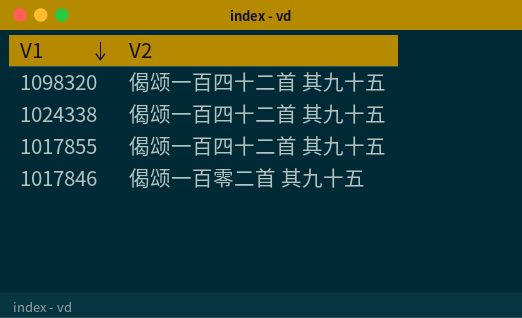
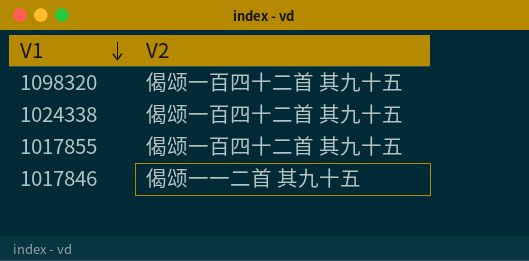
1017846 | V2: 偈颂一百零二首 其九十五 -> 偈颂一一二首 其九十五

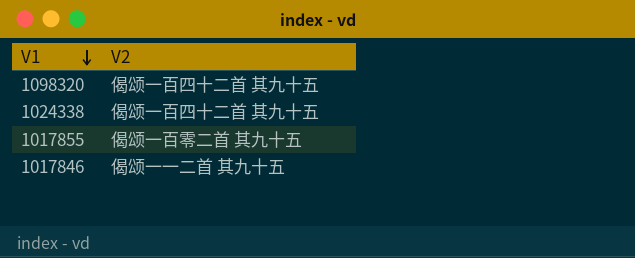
1017855 | V2: 偈颂一百四十二首 其九十五 -> 偈颂一百零二首 其九十五

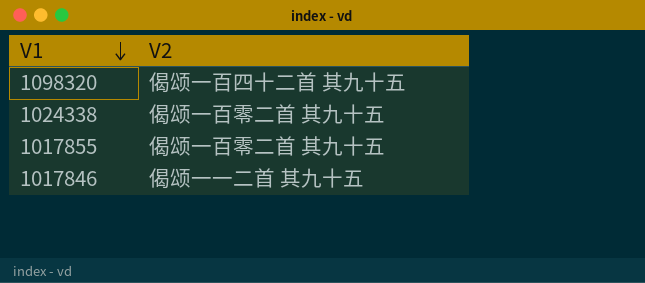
1024338 | V2: 偈颂一百四十二首 其九十五 -> 偈颂一百零二首 其九十五

